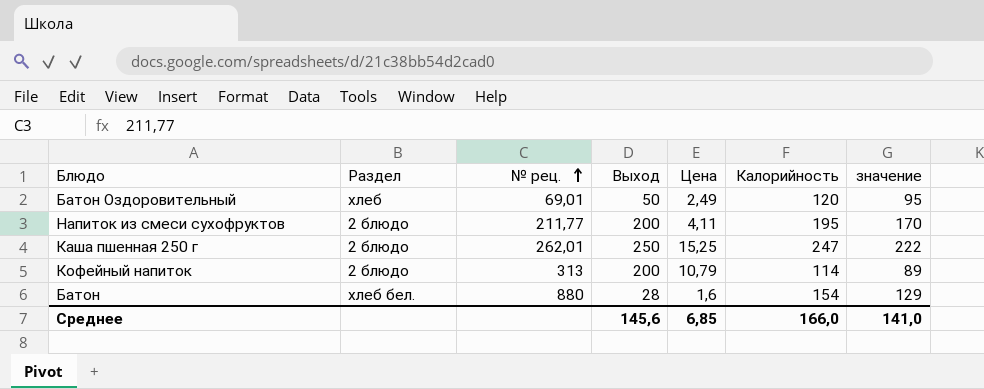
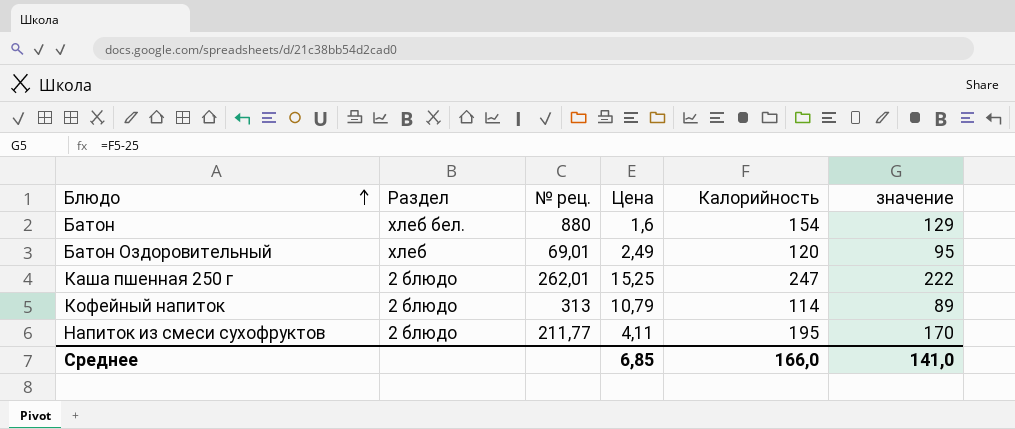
row order: № рец. ascending -> Блюдо ascending
column Выход | position: 4 -> none

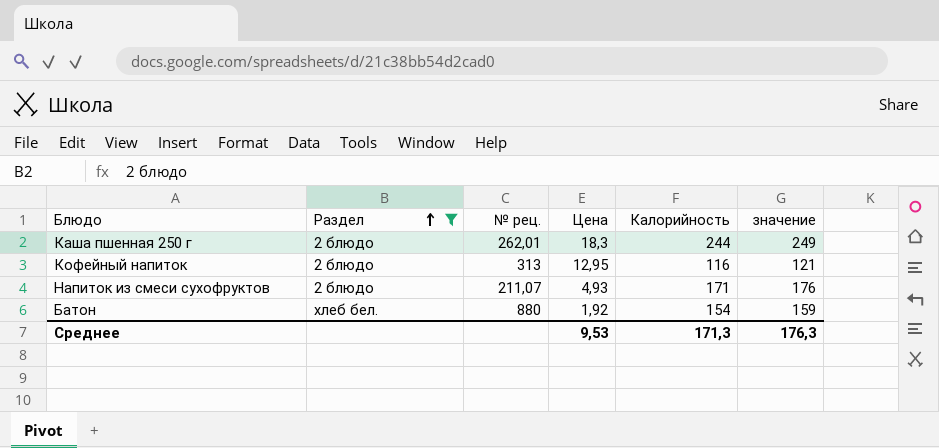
filter: none -> Раздел != хлеб
row order: Блюдо ascending -> Раздел ascending
column значение | formula: [Калорийность] - 25 -> [Калорийность] + 5
Каша пшенная 250 г | Цена: 15,25 -> 18,3
Каша пшенная 250 г | Калорийность: 247 -> 244
Кофейный напиток | Цена: 10,79 -> 12,95
Кофейный напиток | Калорийность: 114 -> 116
Напиток из смеси сухофруктов | № рец.: 211,77 -> 211,07
Напиток из смеси сухофруктов | Цена: 4,11 -> 4,93
Напиток из смеси сухофруктов | Калорийность: 195 -> 171
Батон | Цена: 1,6 -> 1,92
Среднее | Цена: 6,85 -> 9,53
Среднее | Калорийность: 166,0 -> 171,3
Среднее | значение: 141,0 -> 176,3

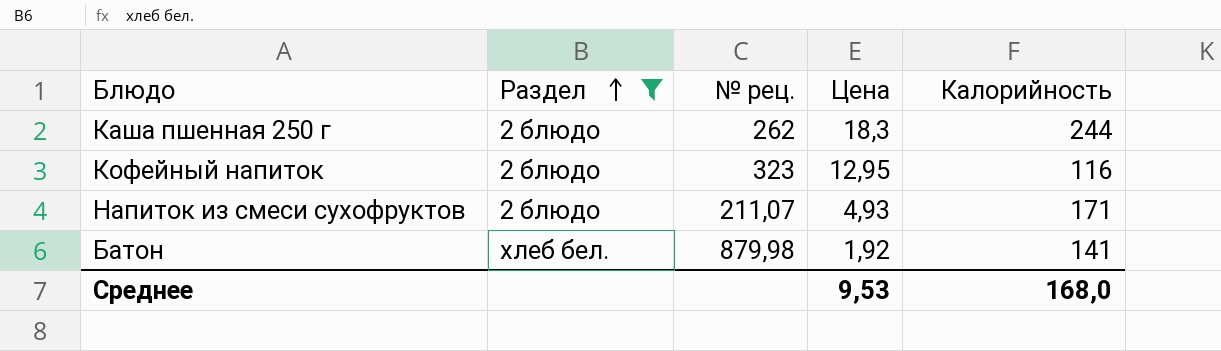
column значение | formula: [Калорийность] + 5 -> none
Каша пшенная 250 г | № рец.: 262,01 -> 262
Кофейный напиток | № рец.: 313 -> 323
Батон | № рец.: 880 -> 879,98
Батон | Калорийность: 154 -> 141
Среднее | Калорийность: 171,3 -> 168,0

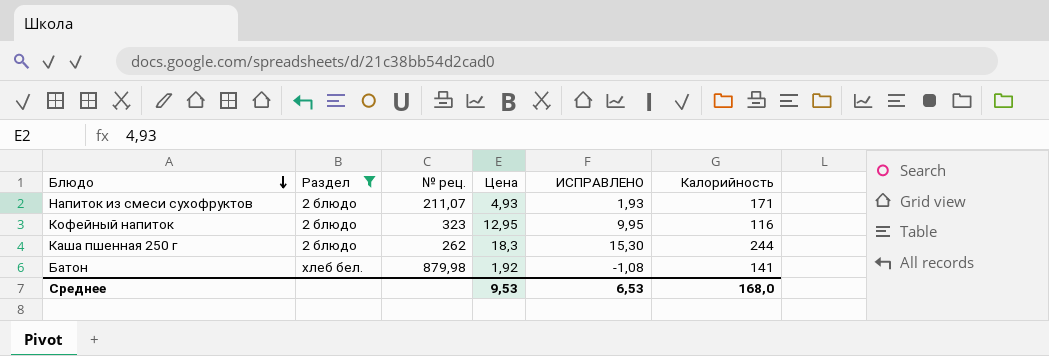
row order: Раздел ascending -> Блюдо descending
column ИСПРАВЛЕНО | formula: none -> [Цена] - 3

